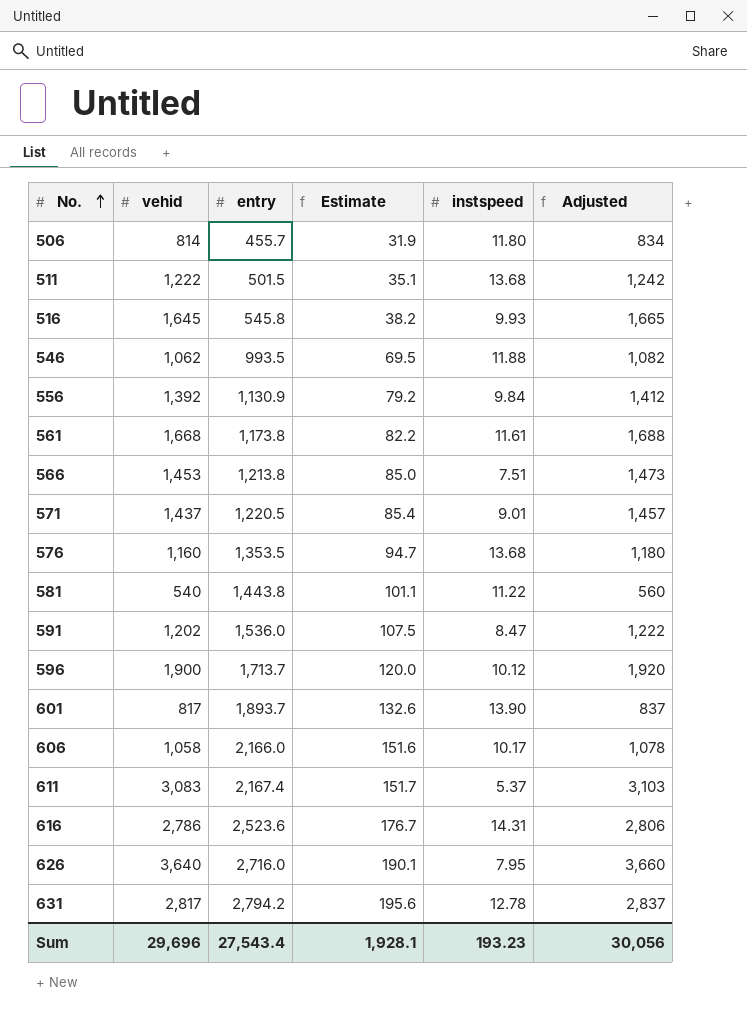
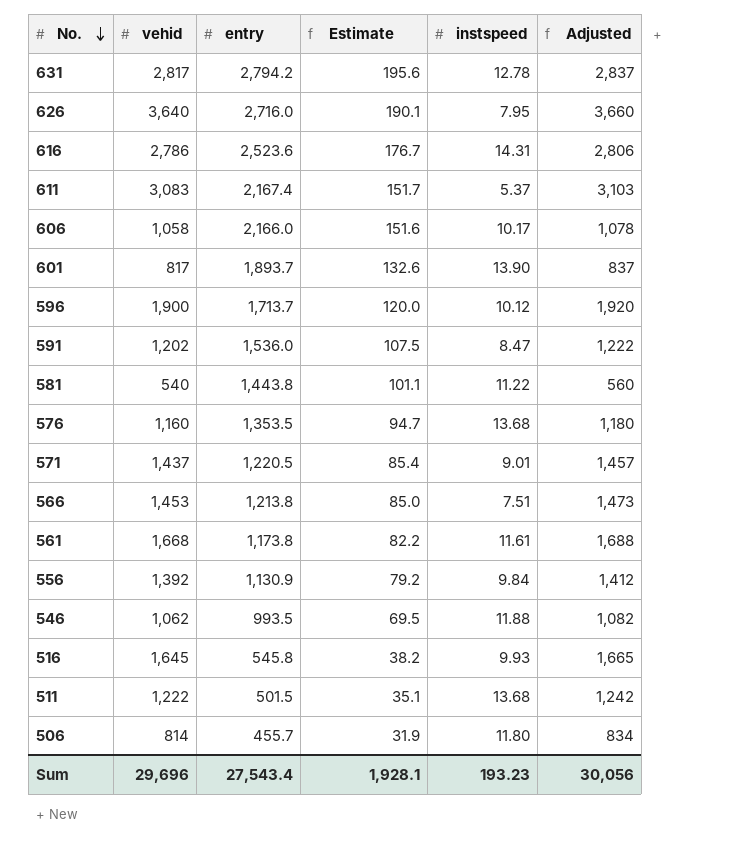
row order: No. ascending -> No. descending

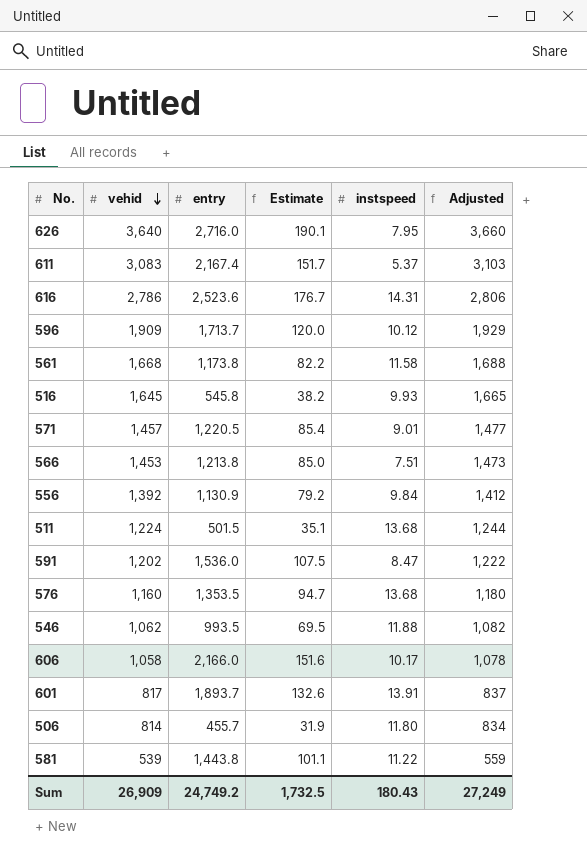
row order: No. descending -> vehid descending
row 631: 2,817 | 2,794.2 | 195.6 | 12.78 | 2,837 -> none
596 | vehid: 1,900 -> 1,909
596 | Adjusted: 1,920 -> 1,929
561 | instspeed: 11.61 -> 11.58
571 | vehid: 1,437 -> 1,457
571 | Adjusted: 1,457 -> 1,477
511 | vehid: 1,222 -> 1,224
511 | Adjusted: 1,242 -> 1,244
601 | instspeed: 13.90 -> 13.91
581 | vehid: 540 -> 539
581 | Adjusted: 560 -> 559
Sum | vehid: 29,696 -> 26,909
Sum | entry: 27,543.4 -> 24,749.2
Sum | Estimate: 1,928.1 -> 1,732.5
Sum | instspeed: 193.23 -> 180.43
Sum | Adjusted: 30,056 -> 27,249

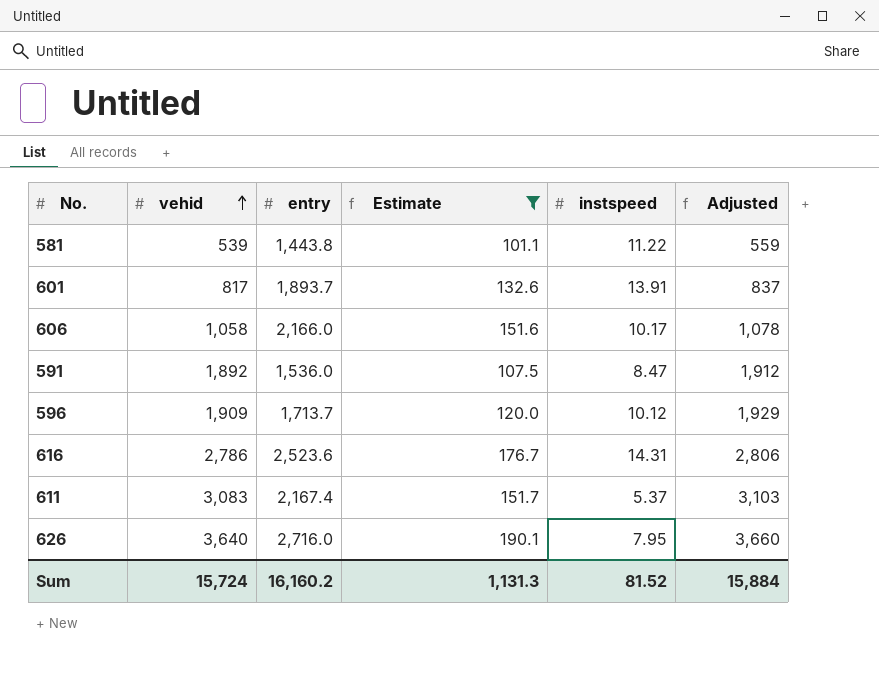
filter: none -> Estimate >= 101.1
row order: vehid descending -> vehid ascending
591 | vehid: 1,202 -> 1,892
591 | Adjusted: 1,222 -> 1,912
Sum | vehid: 26,909 -> 15,724
Sum | entry: 24,749.2 -> 16,160.2
Sum | Estimate: 1,732.5 -> 1,131.3
Sum | instspeed: 180.43 -> 81.52
Sum | Adjusted: 27,249 -> 15,884

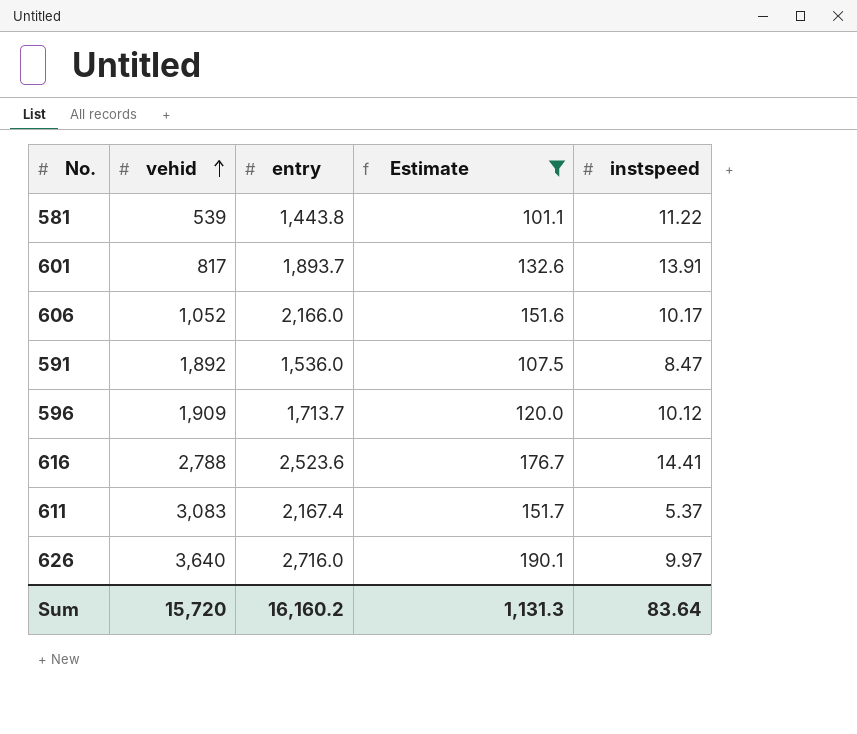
column Adjusted | formula: [vehid] + 20 -> none
606 | vehid: 1,058 -> 1,052
616 | vehid: 2,786 -> 2,788
616 | instspeed: 14.31 -> 14.41
626 | instspeed: 7.95 -> 9.97
Sum | vehid: 15,724 -> 15,720
Sum | instspeed: 81.52 -> 83.64

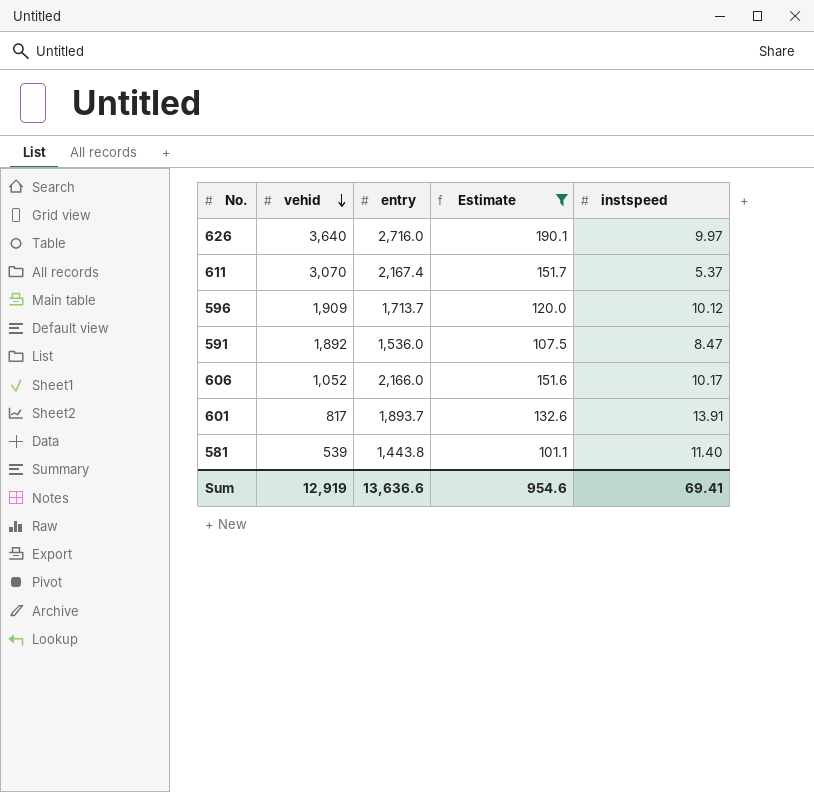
row order: vehid ascending -> vehid descending
row 616: 2,788 | 2,523.6 | 176.7 | 14.41 -> none
611 | vehid: 3,083 -> 3,070
581 | instspeed: 11.22 -> 11.40
Sum | vehid: 15,720 -> 12,919
Sum | entry: 16,160.2 -> 13,636.6
Sum | Estimate: 1,131.3 -> 954.6
Sum | instspeed: 83.64 -> 69.41

